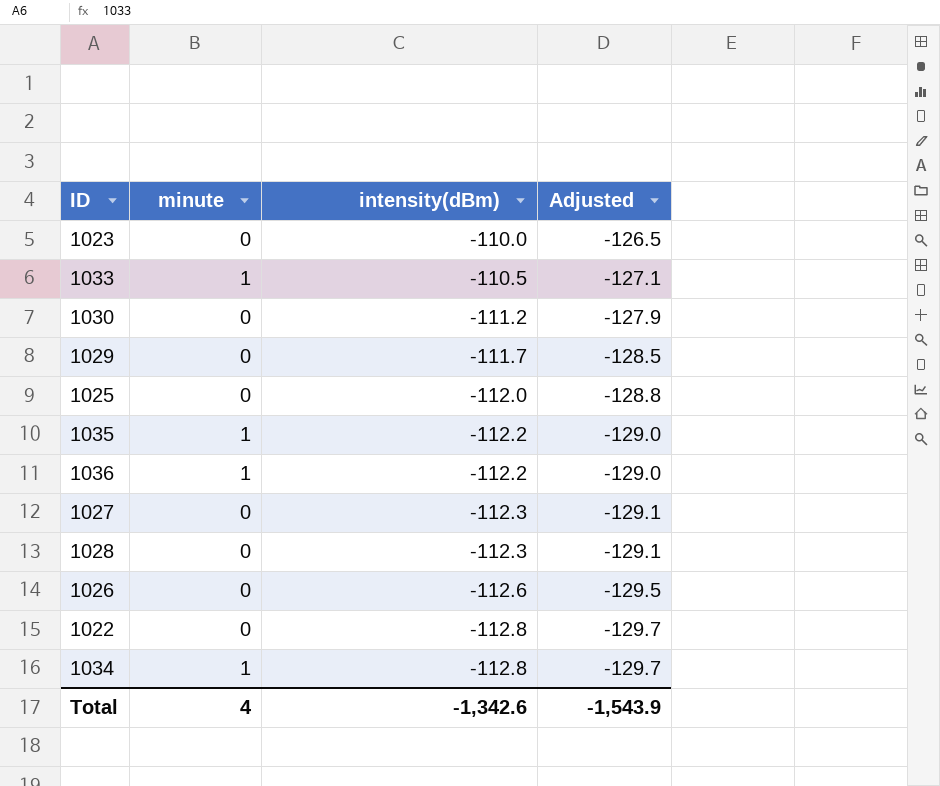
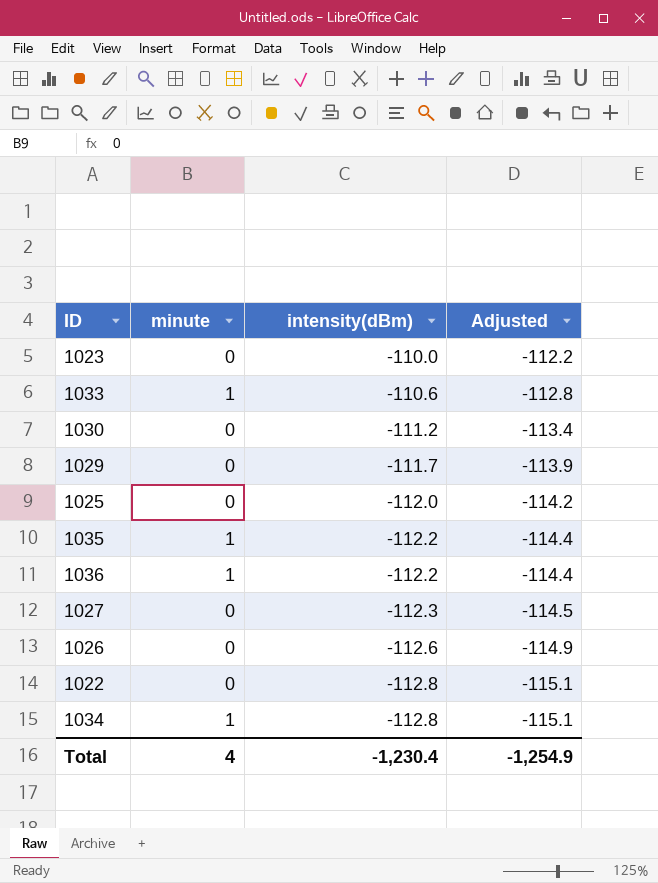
column Adjusted | formula: [intensity(dBm)] * 1.15 -> [intensity(dBm)] * 1.02
row 1028: 0 | -112.3 | -129.1 -> none
1033 | intensity(dBm): -110.5 -> -110.6
Total | intensity(dBm): -1,342.6 -> -1,230.4
Total | Adjusted: -1,543.9 -> -1,254.9

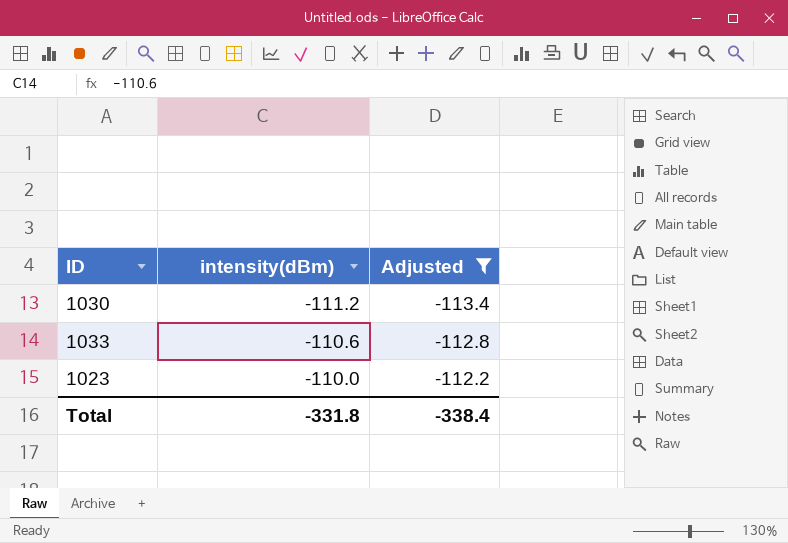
filter: none -> Adjusted >= -113.4
row order: intensity(dBm) descending -> intensity(dBm) ascending
column minute | position: 2 -> none
Total | intensity(dBm): -1,230.4 -> -331.8
Total | Adjusted: -1,254.9 -> -338.4

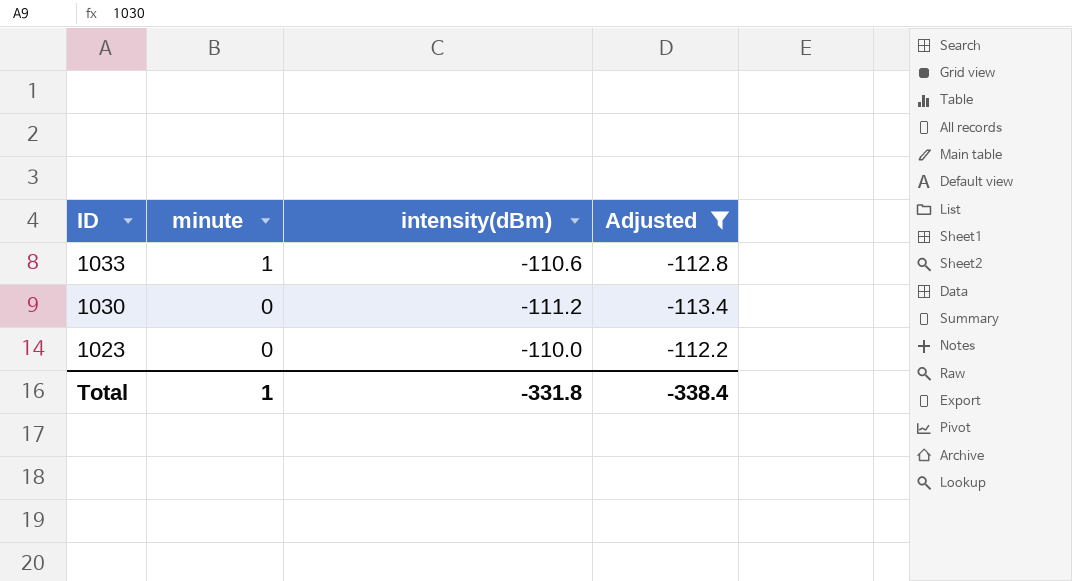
row order: intensity(dBm) ascending -> ID descending
column minute | position: none -> 2

